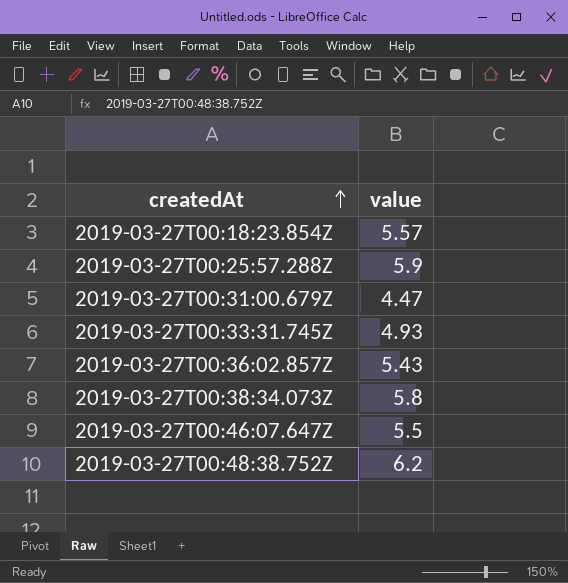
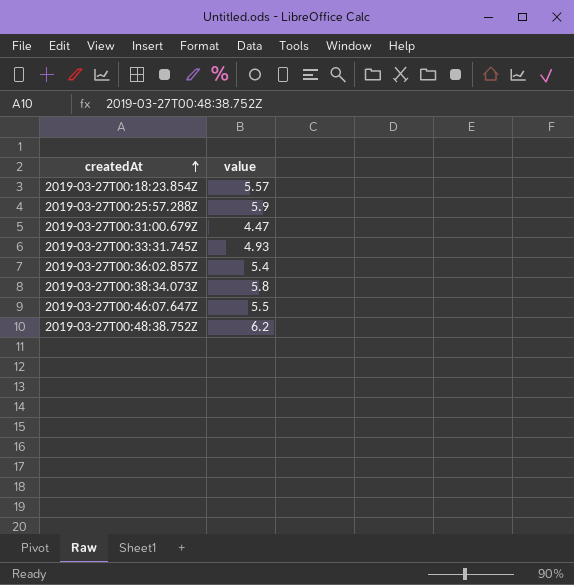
2019-03-27T00:36:02.857Z | value: 5.43 -> 5.4

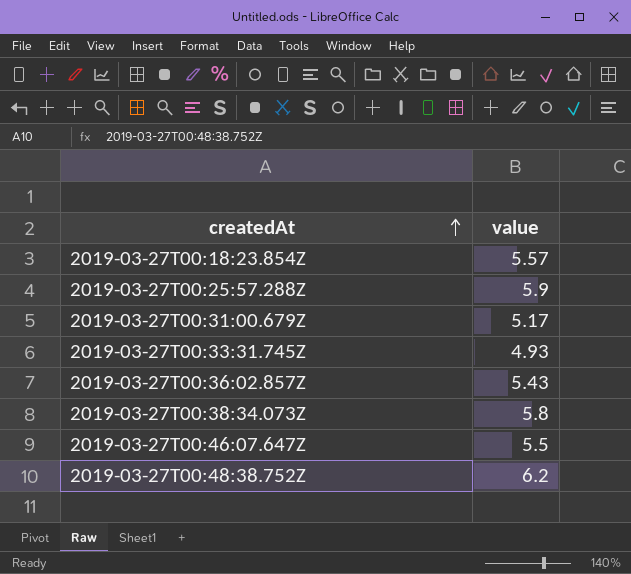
2019-03-27T00:31:00.679Z | value: 4.47 -> 5.17
2019-03-27T00:36:02.857Z | value: 5.4 -> 5.43

